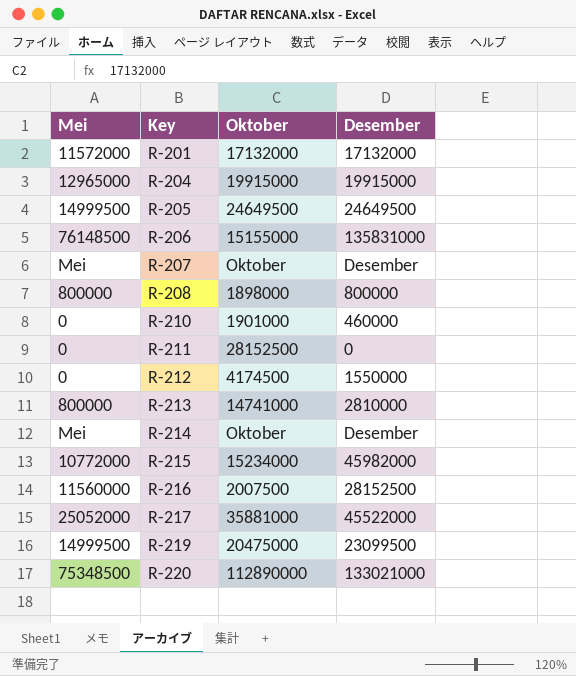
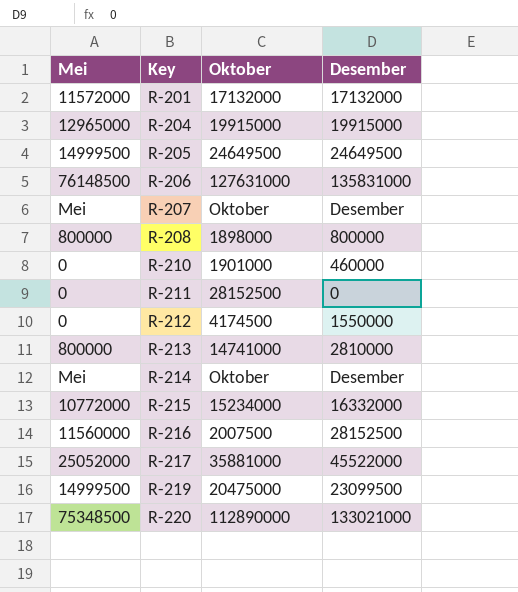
R-206 | Oktober: 15155000 -> 127631000
R-215 | Desember: 45982000 -> 16332000

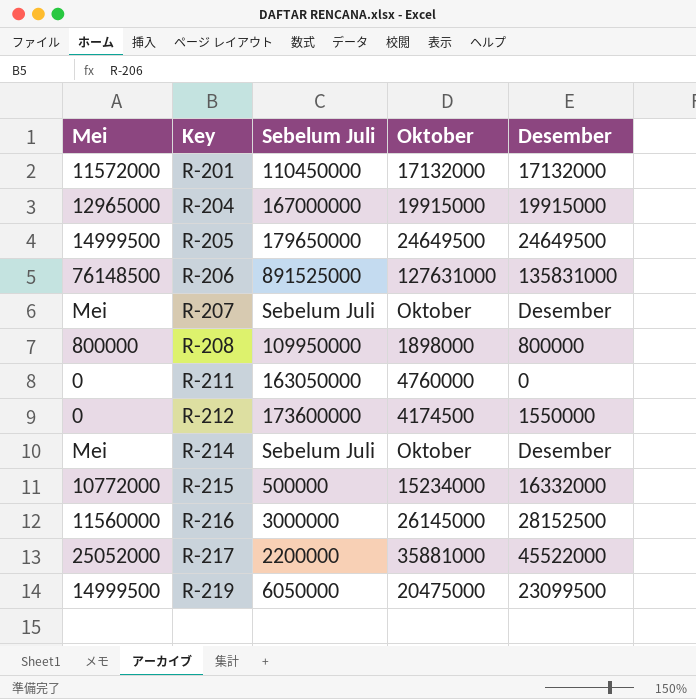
column Sebelum Juli | position: none -> 3
row R-210: 0 | 1901000 | 460000 -> none
row R-213: 800000 | 14741000 | 2810000 -> none
row R-220: 75348500 | 112890000 | 133021000 -> none
R-211 | Oktober: 28152500 -> 4760000
R-216 | Oktober: 2007500 -> 26145000

